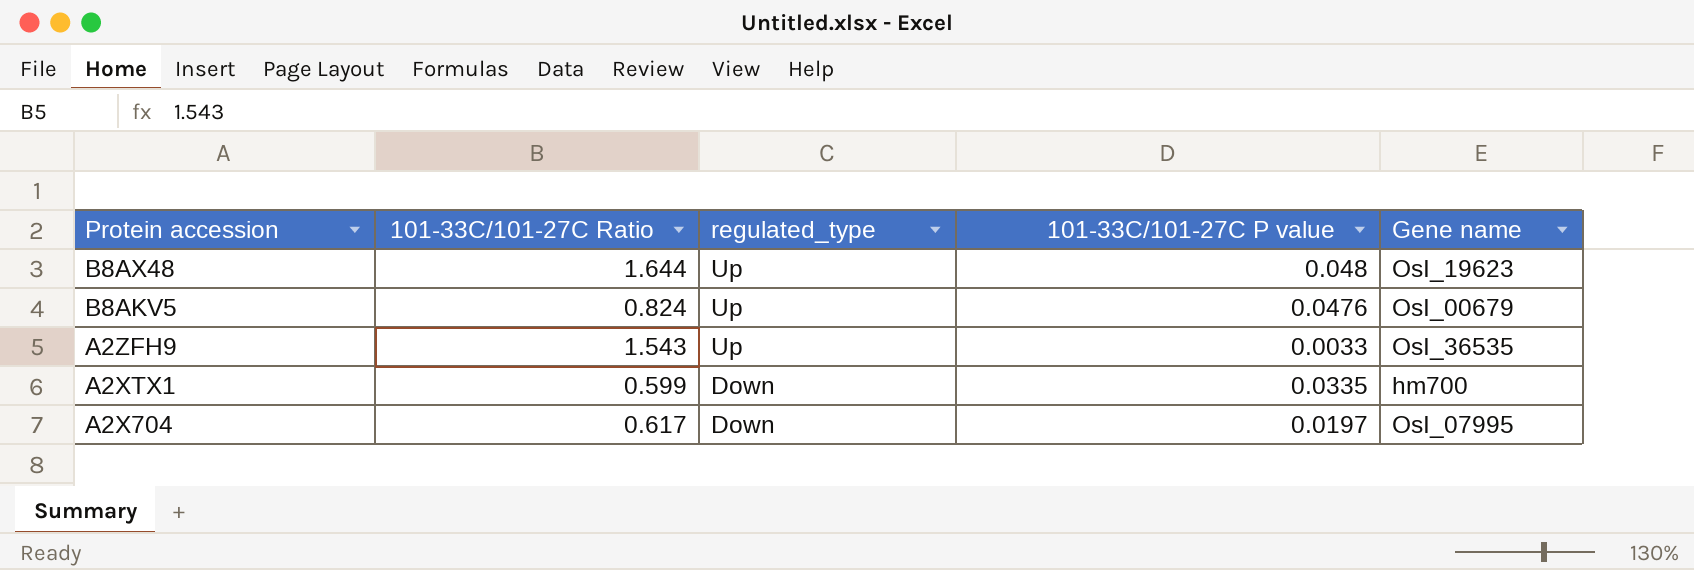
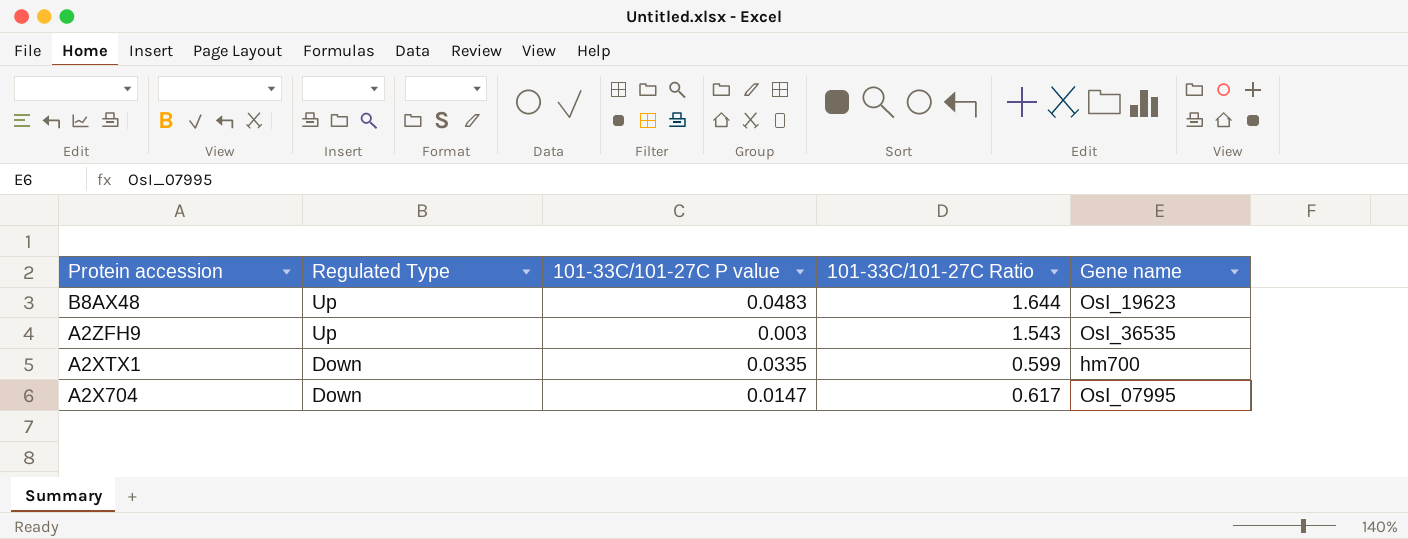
column name: regulated_type -> Regulated Type
column 101-33C/101-27C Ratio | position: 2 -> 4
row B8AKV5: 0.824 | Up | 0.0476 | OsI_00679 -> none
B8AX48 | 101-33C/101-27C P value: 0.048 -> 0.0483
A2ZFH9 | 101-33C/101-27C P value: 0.0033 -> 0.003
A2X704 | 101-33C/101-27C P value: 0.0197 -> 0.0147

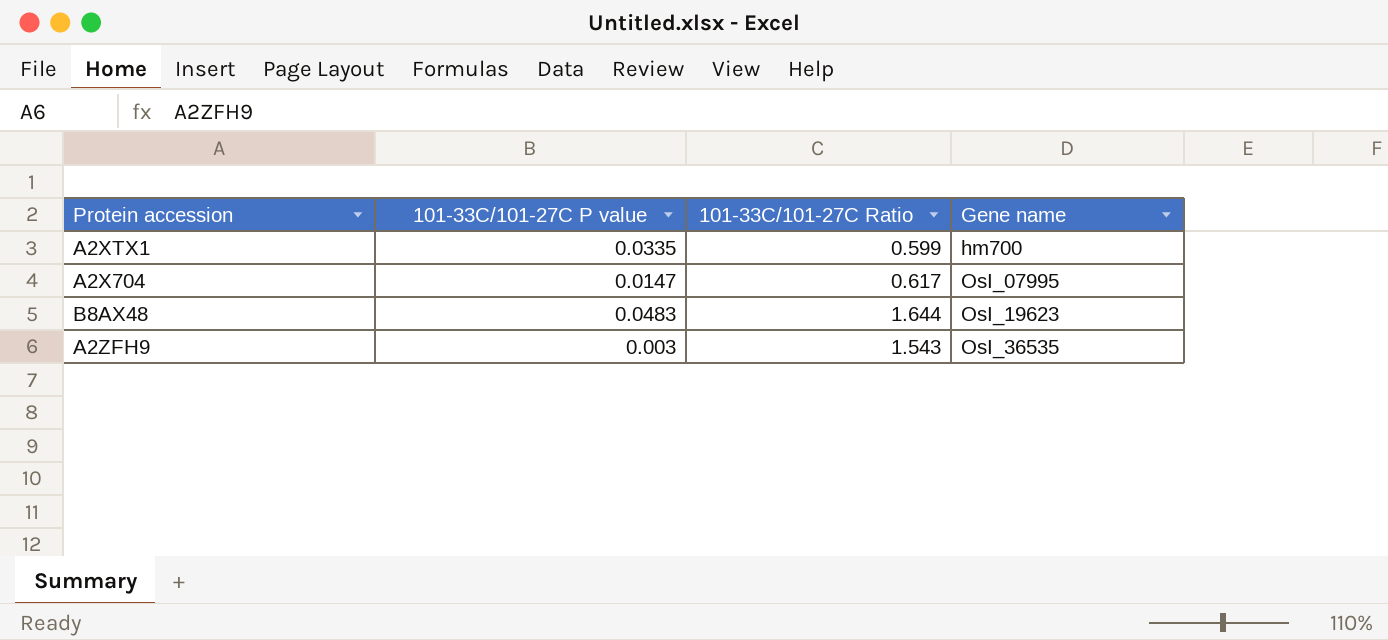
row order: Protein accession descending -> Gene name ascending
column Regulated Type | position: 2 -> none

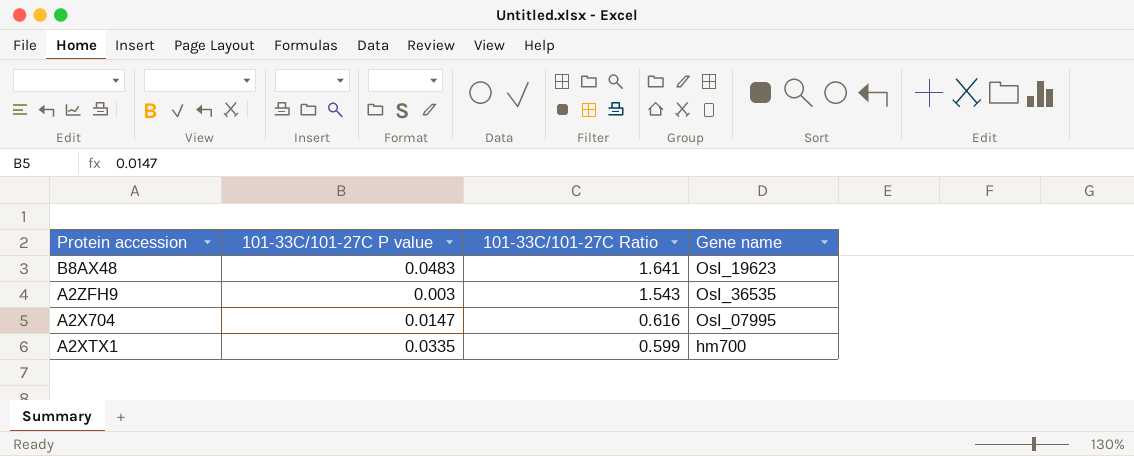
row order: Gene name ascending -> 101-33C/101-27C Ratio descending
B8AX48 | 101-33C/101-27C Ratio: 1.644 -> 1.641
A2X704 | 101-33C/101-27C Ratio: 0.617 -> 0.616

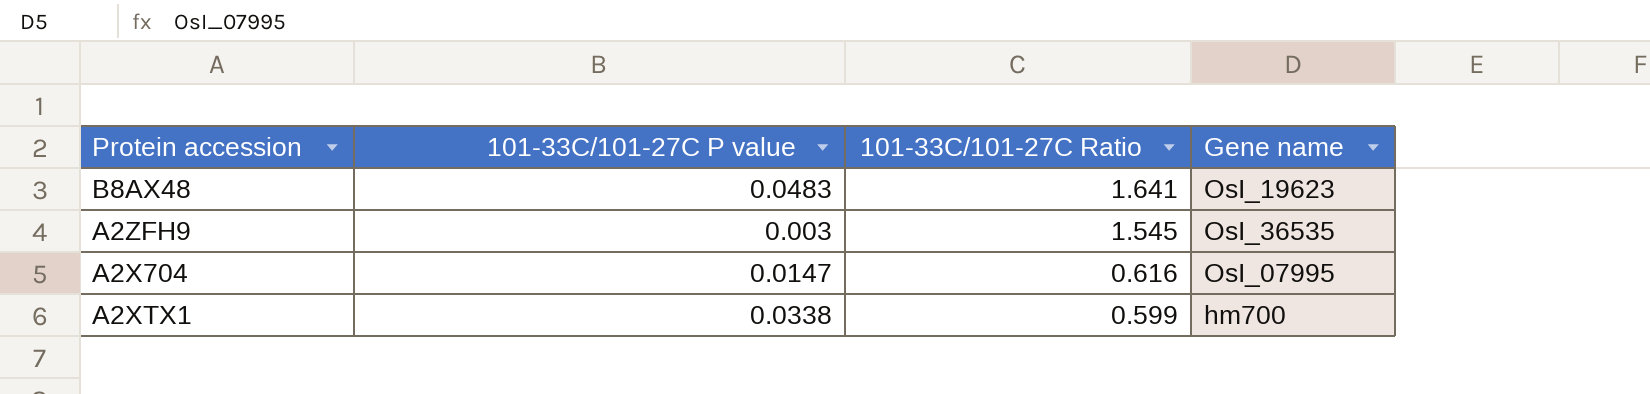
A2ZFH9 | 101-33C/101-27C Ratio: 1.543 -> 1.545
A2XTX1 | 101-33C/101-27C P value: 0.0335 -> 0.0338

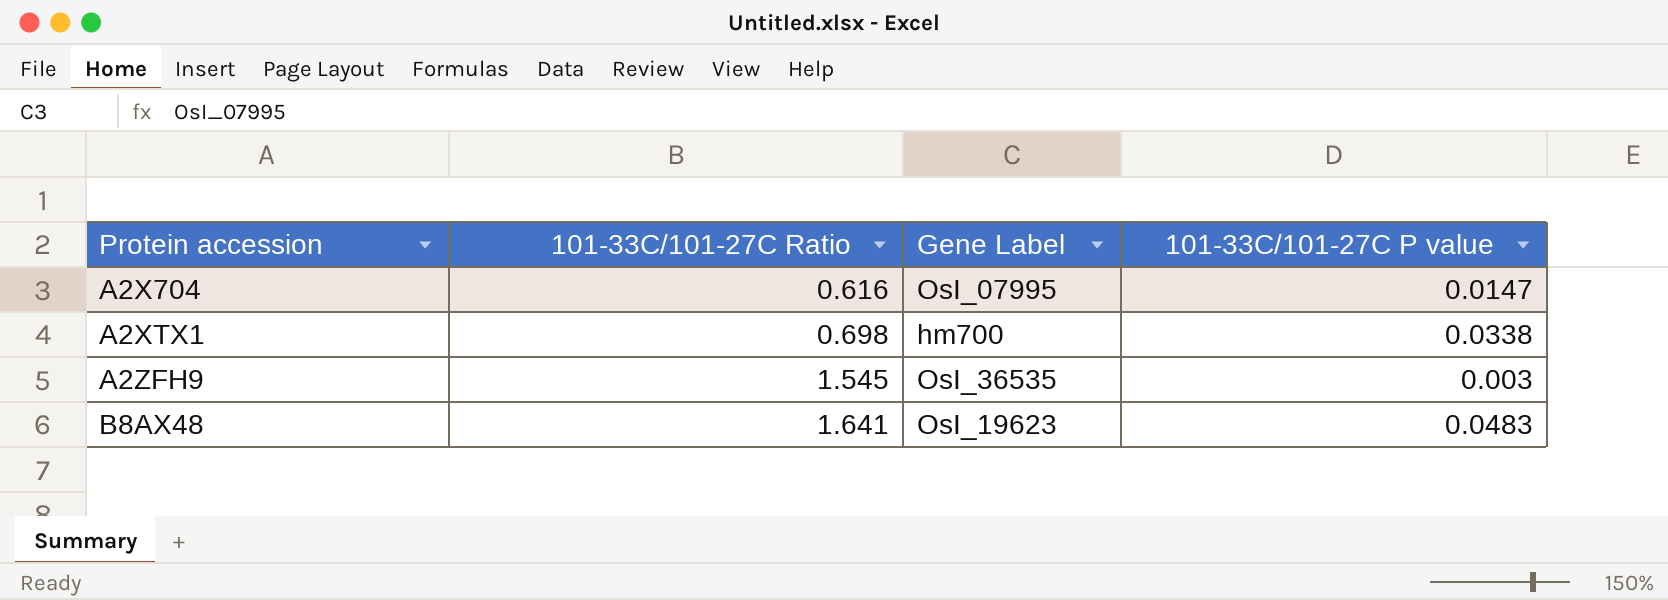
row order: 101-33C/101-27C Ratio descending -> Protein accession ascending
column name: Gene name -> Gene Label
column 101-33C/101-27C P value | position: 2 -> 4
A2XTX1 | 101-33C/101-27C Ratio: 0.599 -> 0.698

